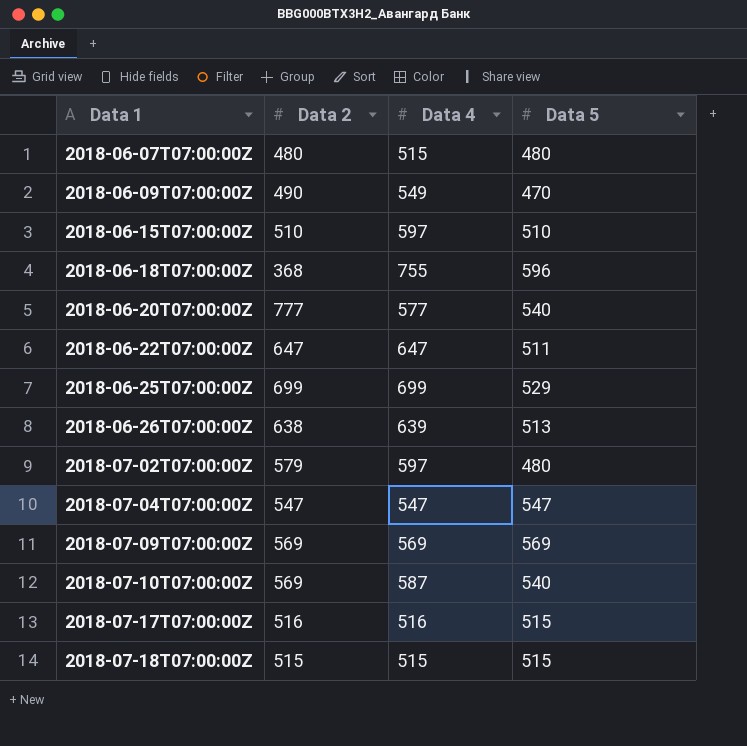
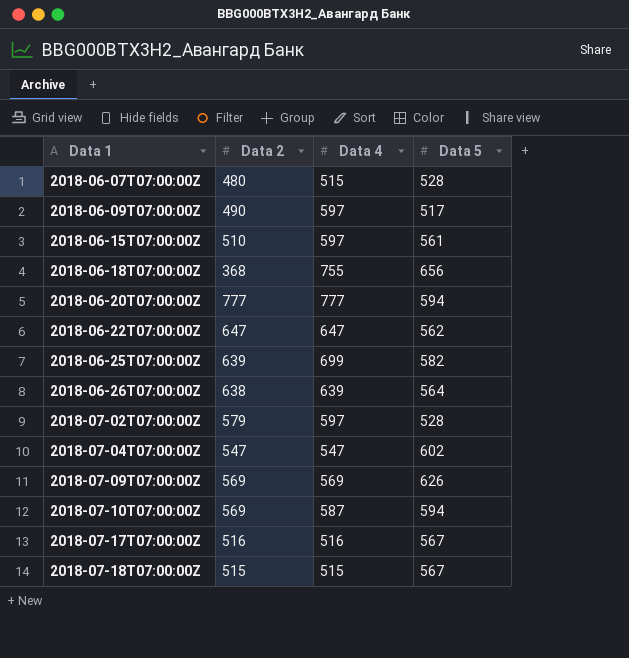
2018-06-07T07:00:00Z | Data 5: 480 -> 528
2018-06-09T07:00:00Z | Data 4: 549 -> 597
2018-06-09T07:00:00Z | Data 5: 470 -> 517
2018-06-15T07:00:00Z | Data 5: 510 -> 561
2018-06-18T07:00:00Z | Data 5: 596 -> 656
2018-06-20T07:00:00Z | Data 4: 577 -> 777
2018-06-20T07:00:00Z | Data 5: 540 -> 594
2018-06-22T07:00:00Z | Data 5: 511 -> 562
2018-06-25T07:00:00Z | Data 2: 699 -> 639
2018-06-25T07:00:00Z | Data 5: 529 -> 582
2018-06-26T07:00:00Z | Data 5: 513 -> 564
2018-07-02T07:00:00Z | Data 5: 480 -> 528
2018-07-04T07:00:00Z | Data 5: 547 -> 602
2018-07-09T07:00:00Z | Data 5: 569 -> 626
2018-07-10T07:00:00Z | Data 5: 540 -> 594
2018-07-17T07:00:00Z | Data 5: 515 -> 567
2018-07-18T07:00:00Z | Data 5: 515 -> 567

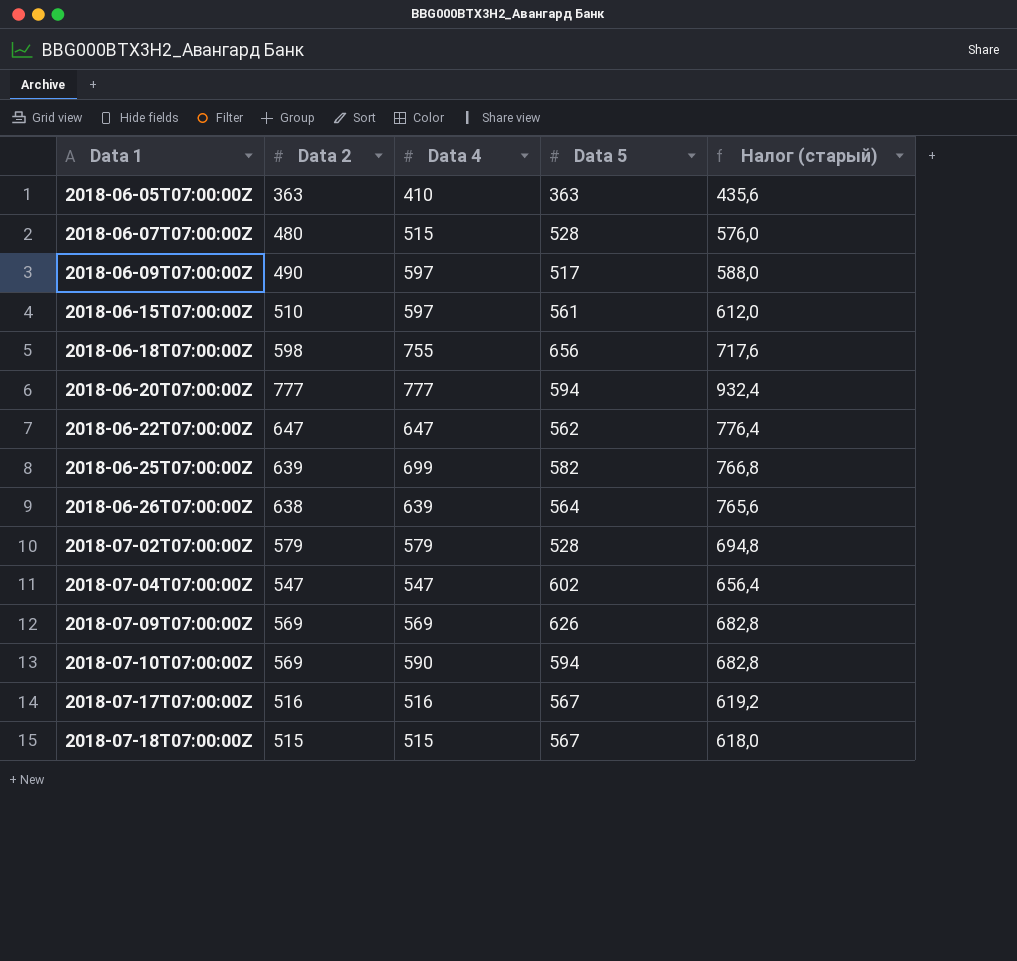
column Налог (старый) | formula: none -> [Data 2] * 1,2
row 2018-06-05T07:00:00Z: none -> 363 | 410 | 363 | 435,6
2018-06-18T07:00:00Z | Data 2: 368 -> 598
2018-07-02T07:00:00Z | Data 4: 597 -> 579
2018-07-10T07:00:00Z | Data 4: 587 -> 590

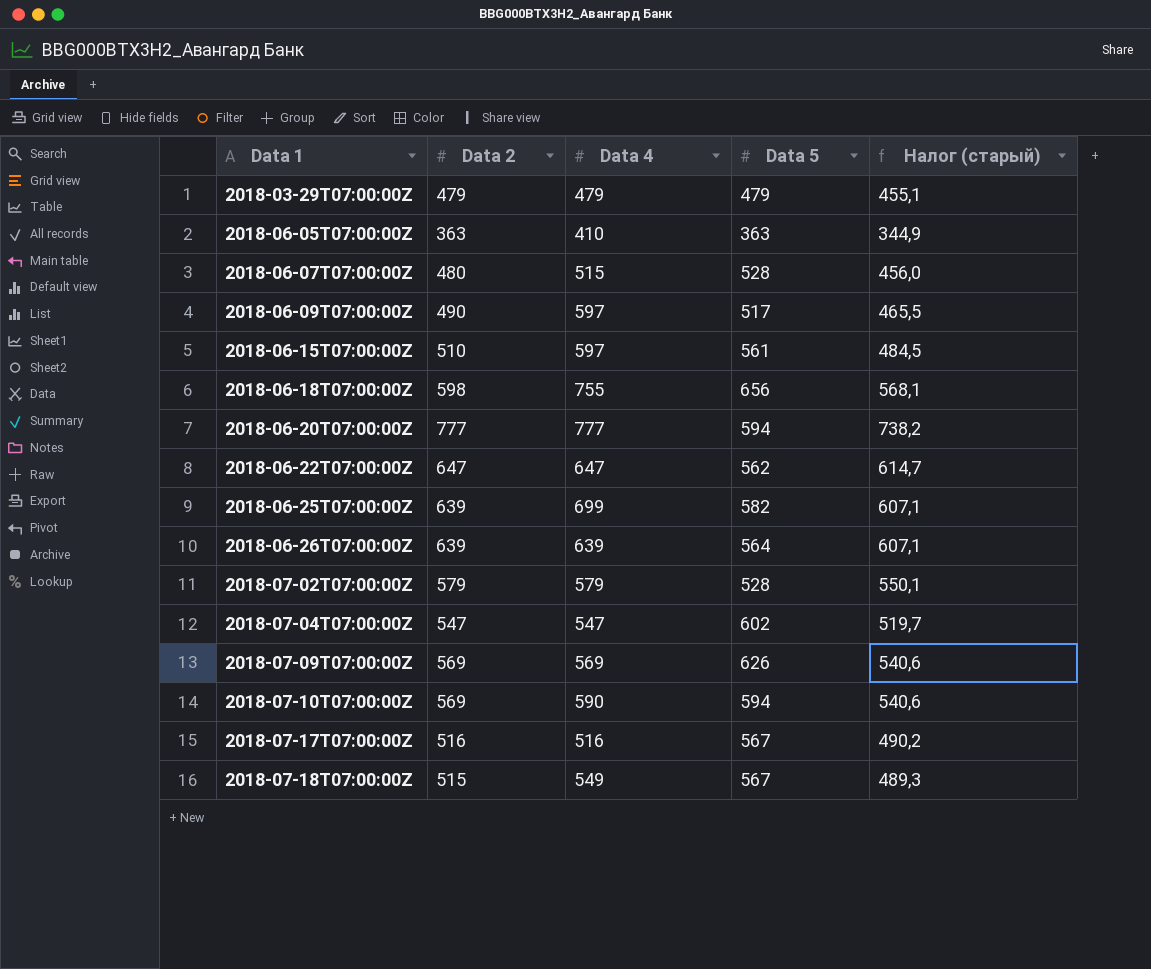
column Налог (старый) | formula: [Data 2] * 1,2 -> [Data 2] * 0,95
row 2018-03-29T07:00:00Z: none -> 479 | 479 | 479 | 455,1
2018-06-26T07:00:00Z | Data 2: 638 -> 639
2018-07-18T07:00:00Z | Data 4: 515 -> 549

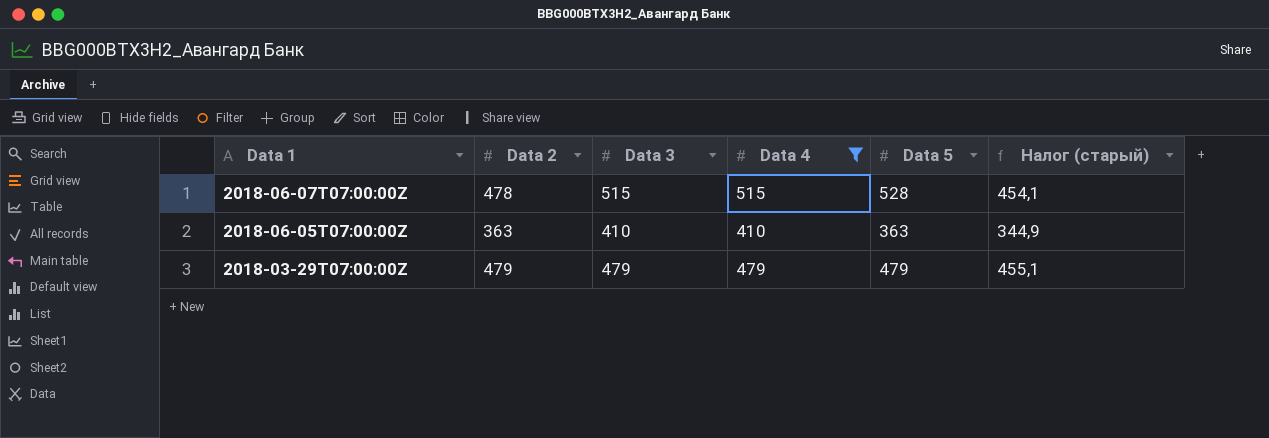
filter: none -> Data 4 <= 515
row order: Data 1 ascending -> Data 1 descending
column Data 3 | position: none -> 3
2018-06-07T07:00:00Z | Data 2: 480 -> 478
2018-06-07T07:00:00Z | Налог (старый): 456,0 -> 454,1

